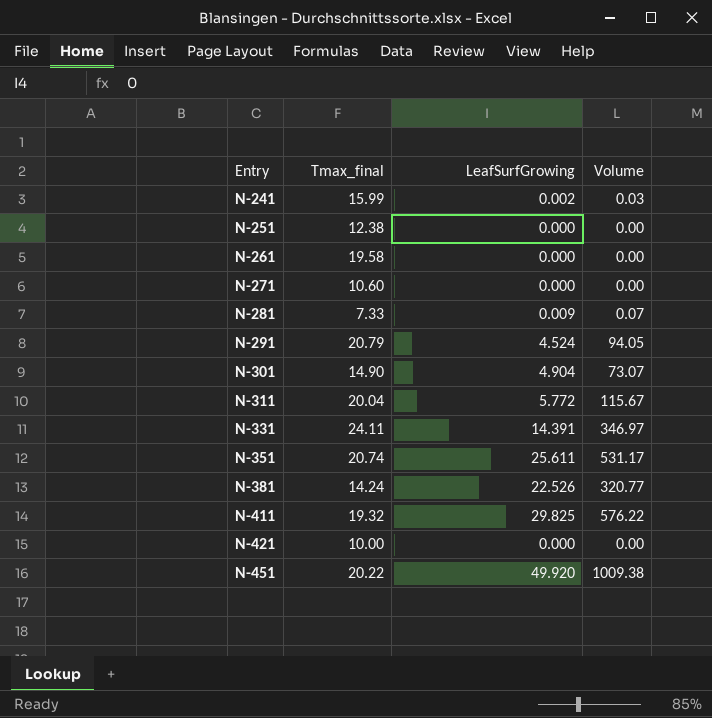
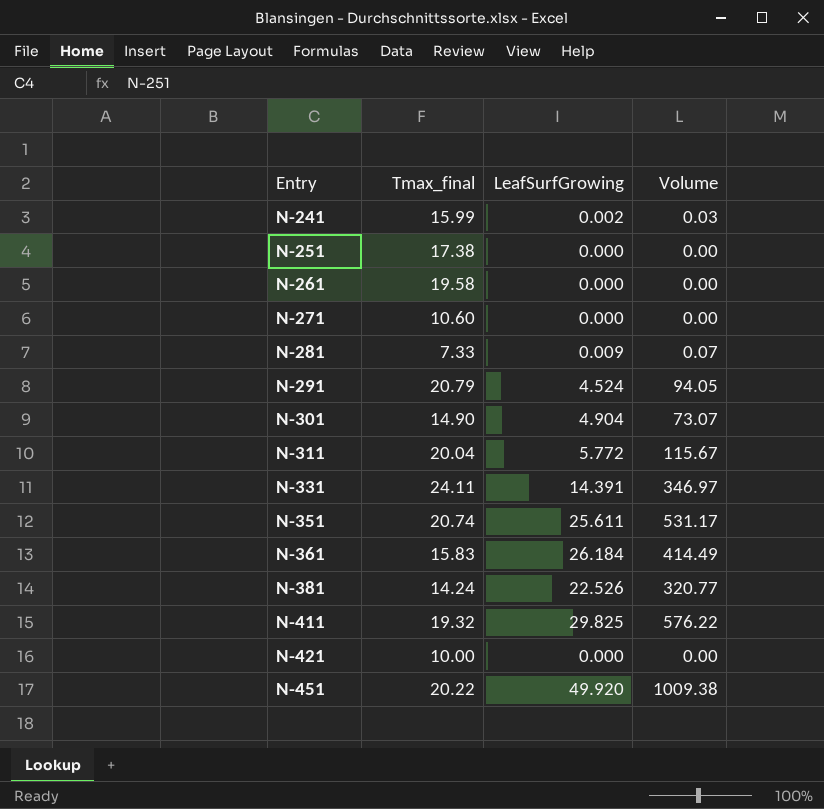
N-251 | Tmax_final: 12.38 -> 17.38
row N-361: none -> 15.83 | 26.184 | 414.49

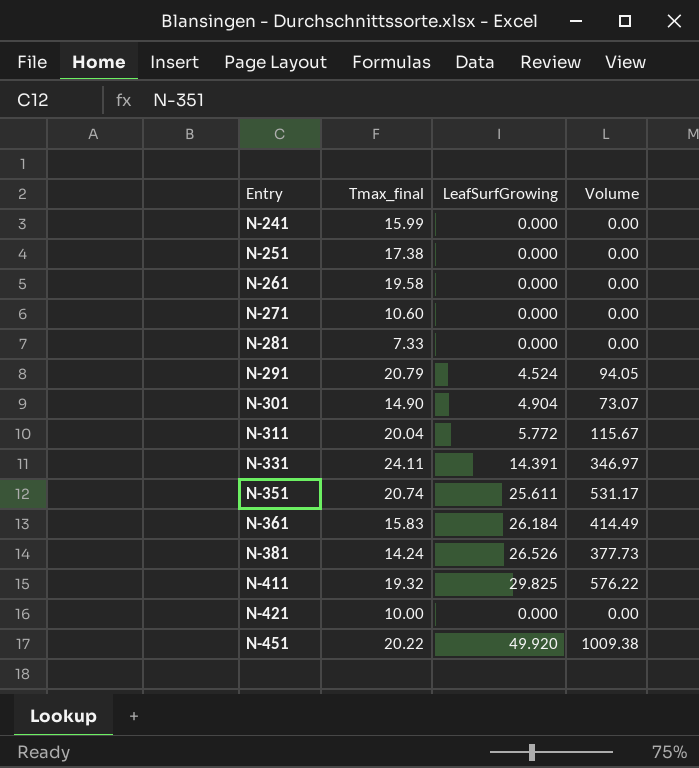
N-241 | LeafSurfGrowing: 0.002 -> 0.000
N-241 | Volume: 0.03 -> 0.00
N-281 | LeafSurfGrowing: 0.009 -> 0.000
N-281 | Volume: 0.07 -> 0.00
N-381 | LeafSurfGrowing: 22.526 -> 26.526
N-381 | Volume: 320.77 -> 377.73

